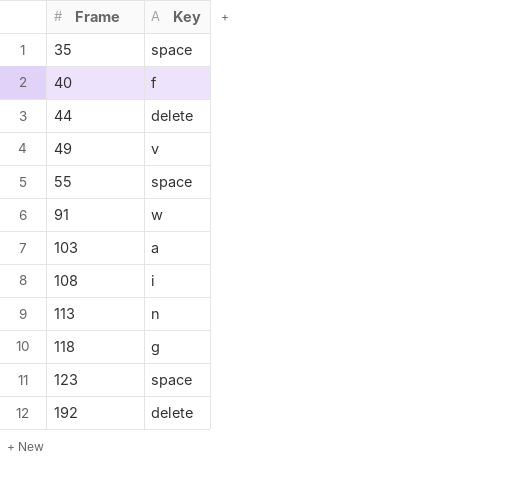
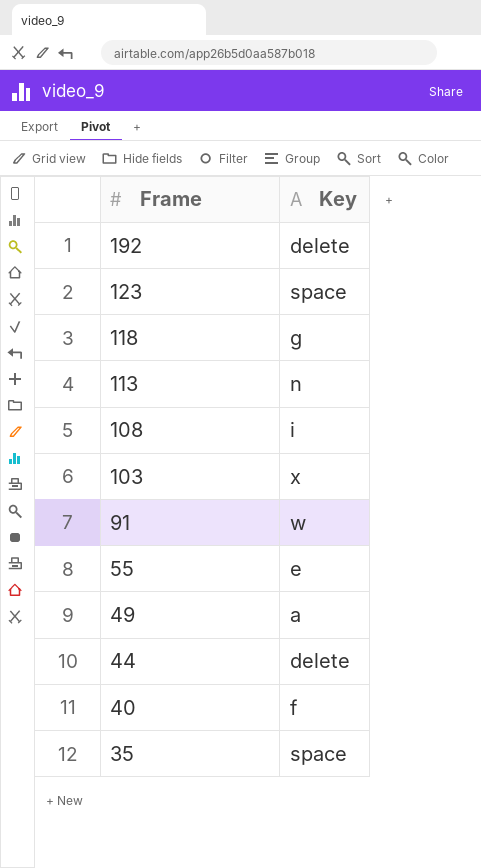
row order: Frame ascending -> Frame descending
103 | Key: a -> x
55 | Key: space -> e
49 | Key: v -> a

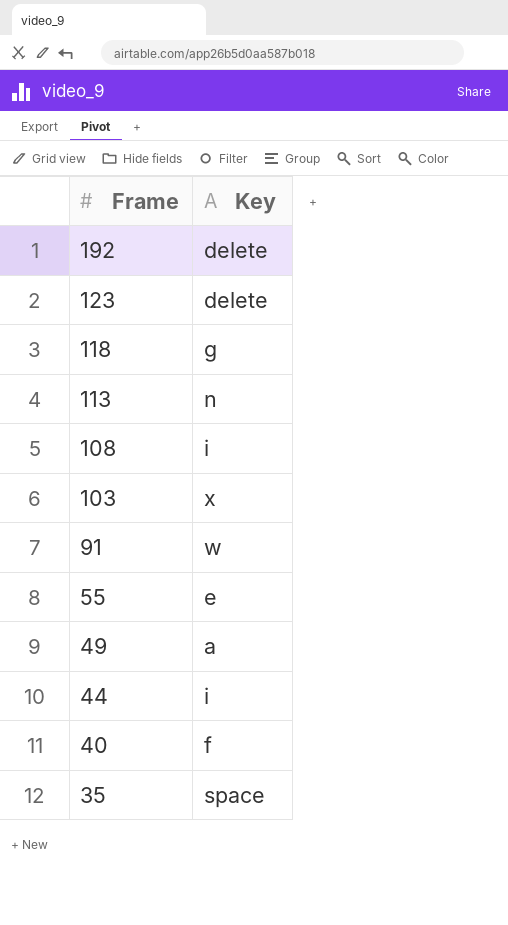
123 | Key: space -> delete
44 | Key: delete -> i

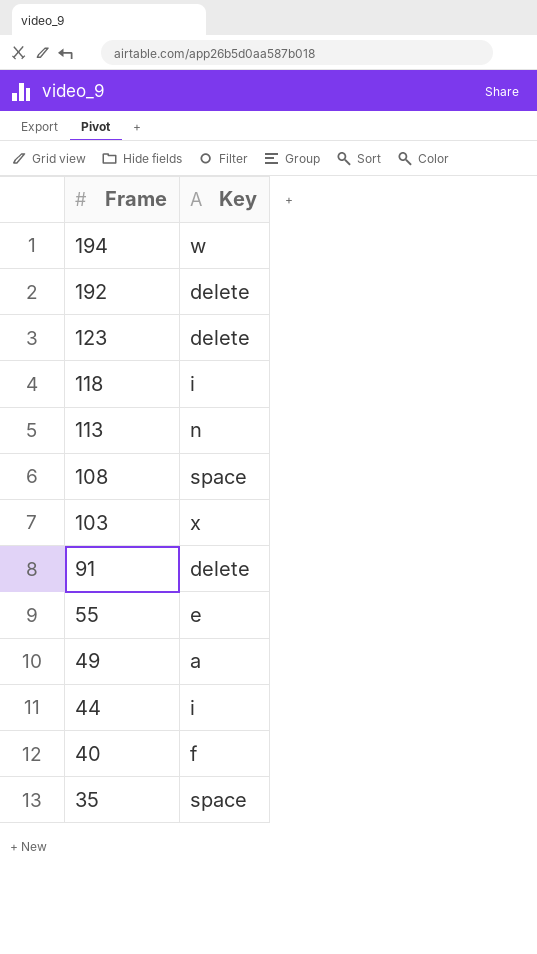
row 194: none -> w
118 | Key: g -> i
108 | Key: i -> space
91 | Key: w -> delete

